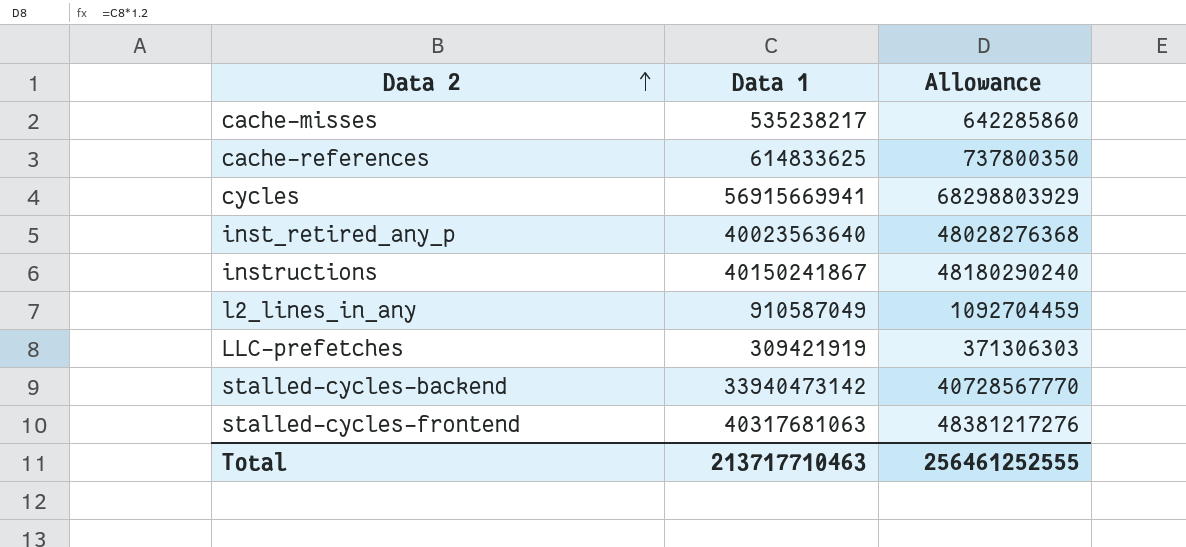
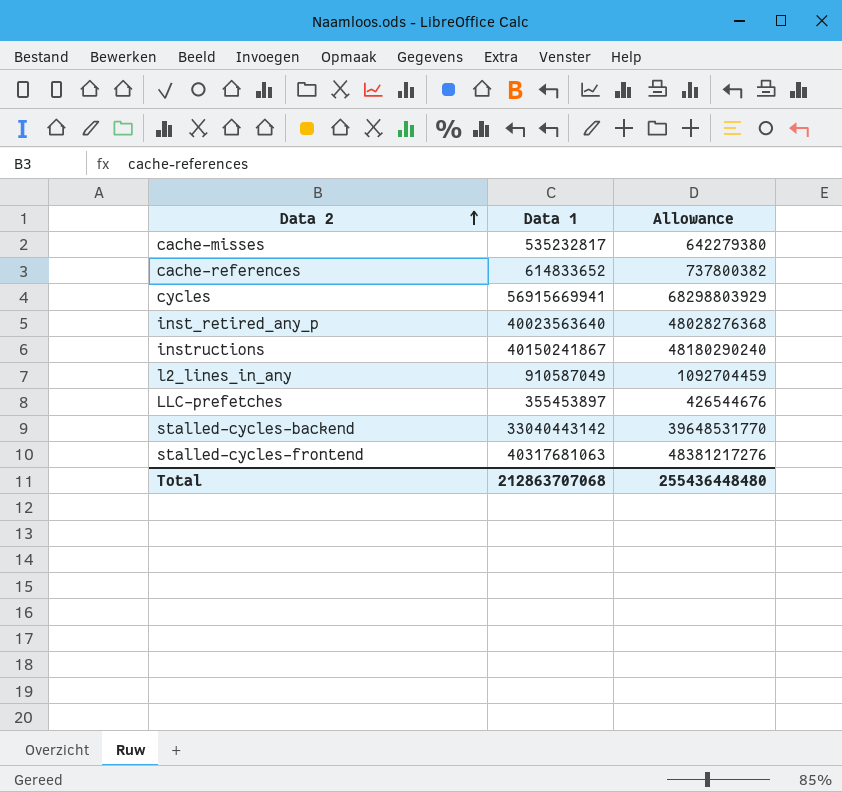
cache-misses | Data 1: 535238217 -> 535232817
cache-misses | Allowance: 642285860 -> 642279380
cache-references | Data 1: 614833625 -> 614833652
cache-references | Allowance: 737800350 -> 737800382
LLC-prefetches | Data 1: 309421919 -> 355453897
LLC-prefetches | Allowance: 371306303 -> 426544676
stalled-cycles-backend | Data 1: 33940473142 -> 33040443142
stalled-cycles-backend | Allowance: 40728567770 -> 39648531770
Total | Data 1: 213717710463 -> 212863707068
Total | Allowance: 256461252555 -> 255436448480

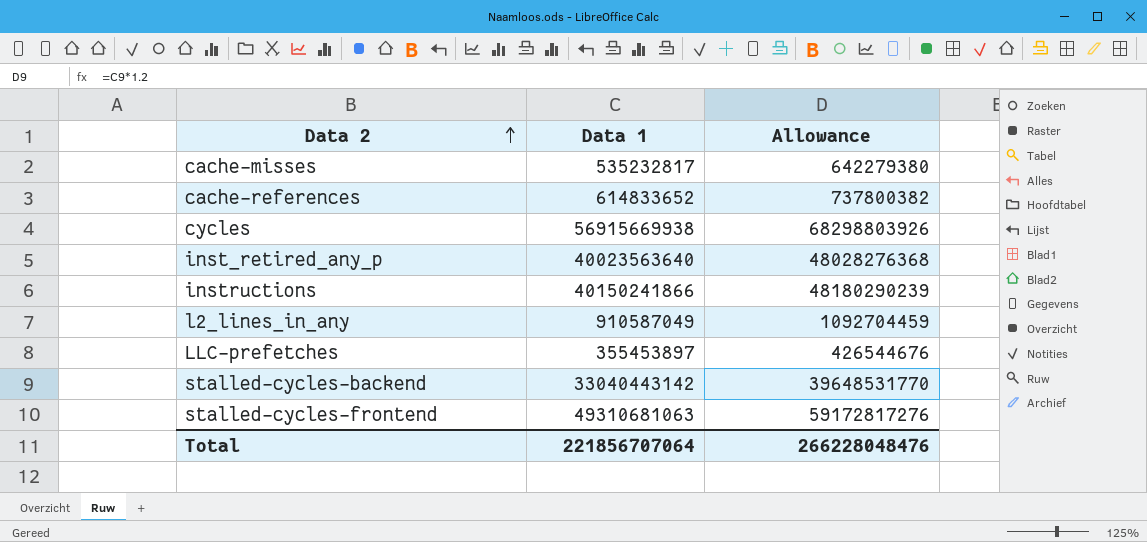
cycles | Data 1: 56915669941 -> 56915669938
cycles | Allowance: 68298803929 -> 68298803926
instructions | Data 1: 40150241867 -> 40150241866
instructions | Allowance: 48180290240 -> 48180290239
stalled-cycles-frontend | Data 1: 40317681063 -> 49310681063
stalled-cycles-frontend | Allowance: 48381217276 -> 59172817276
Total | Data 1: 212863707068 -> 221856707064
Total | Allowance: 255436448480 -> 266228048476

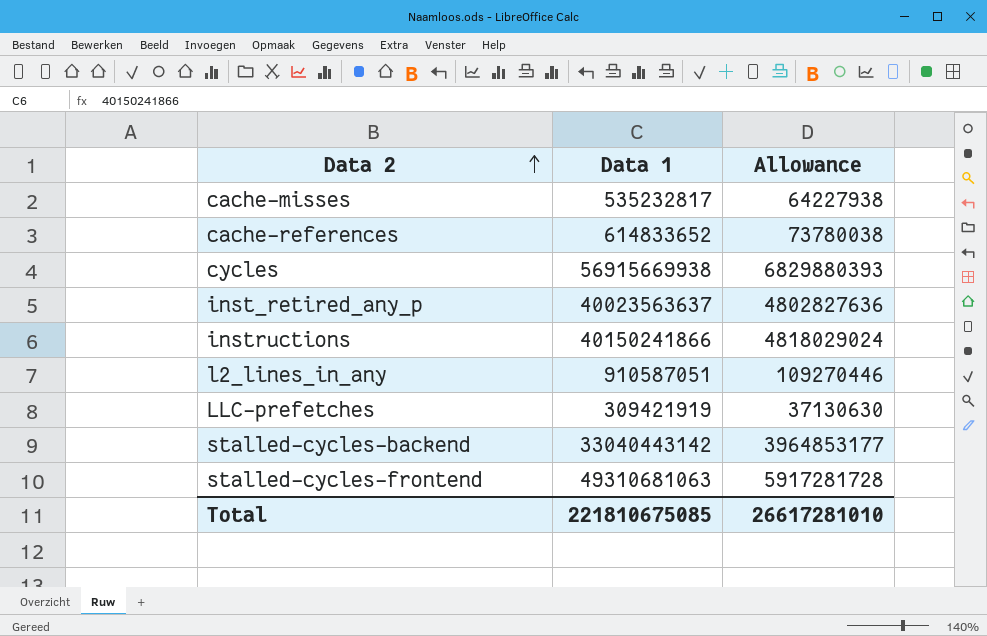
column Allowance | formula: [Data 1] * 1.2 -> [Data 1] * 0.12
inst_retired_any_p | Data 1: 40023563640 -> 40023563637
l2_lines_in_any | Data 1: 910587049 -> 910587051
LLC-prefetches | Data 1: 355453897 -> 309421919
Total | Data 1: 221856707064 -> 221810675085
Total | Allowance: 266228048476 -> 26617281010

